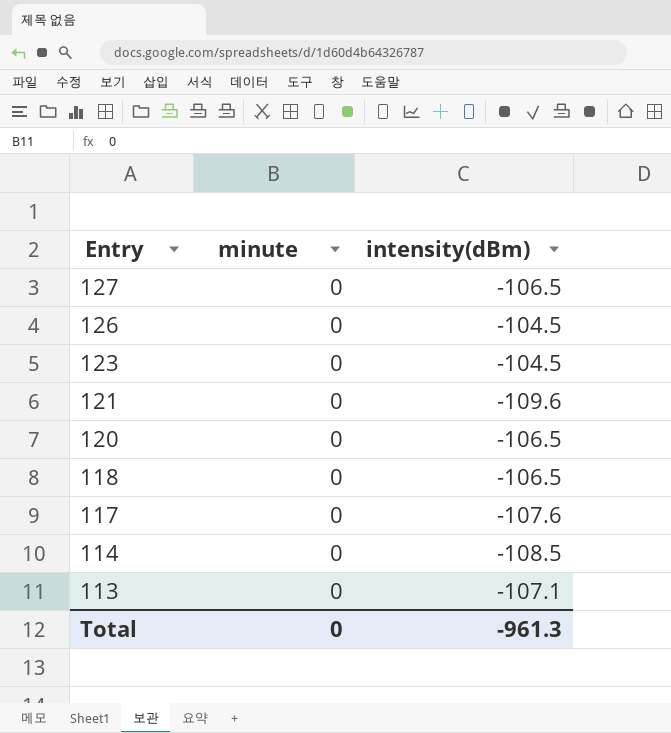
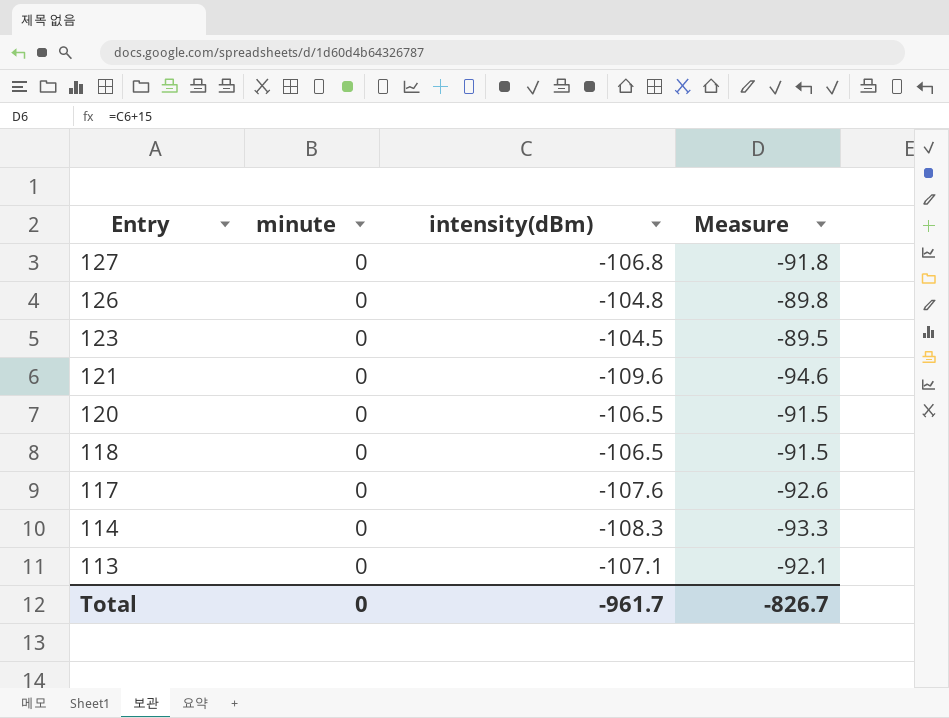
column Measure | formula: none -> [intensity(dBm)] + 15
127 | intensity(dBm): -106.5 -> -106.8
126 | intensity(dBm): -104.5 -> -104.8
114 | intensity(dBm): -108.5 -> -108.3
Total | intensity(dBm): -961.3 -> -961.7

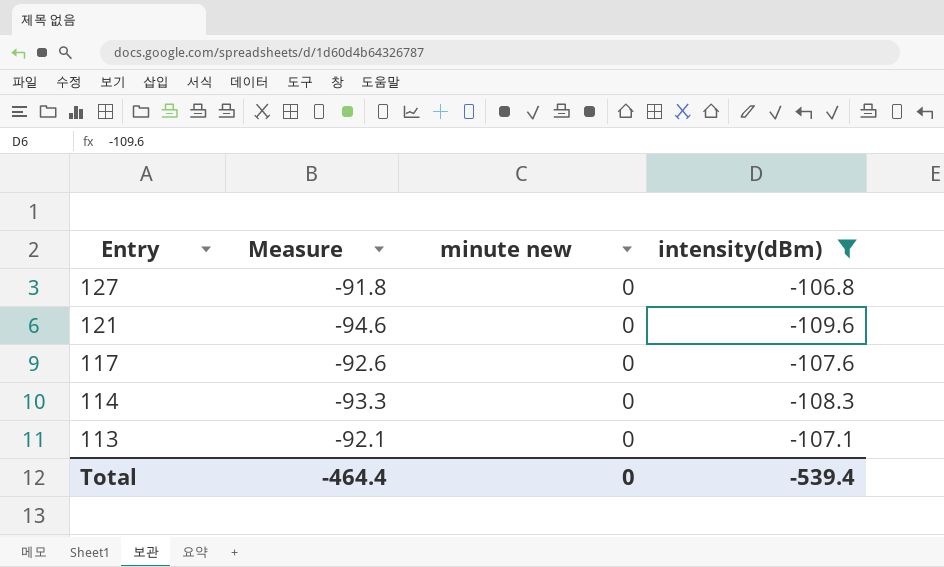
filter: none -> intensity(dBm) <= -106.8
column Measure | position: 4 -> 2
column name: minute -> minute new
Total | Measure: -826.7 -> -464.4
Total | intensity(dBm): -961.7 -> -539.4

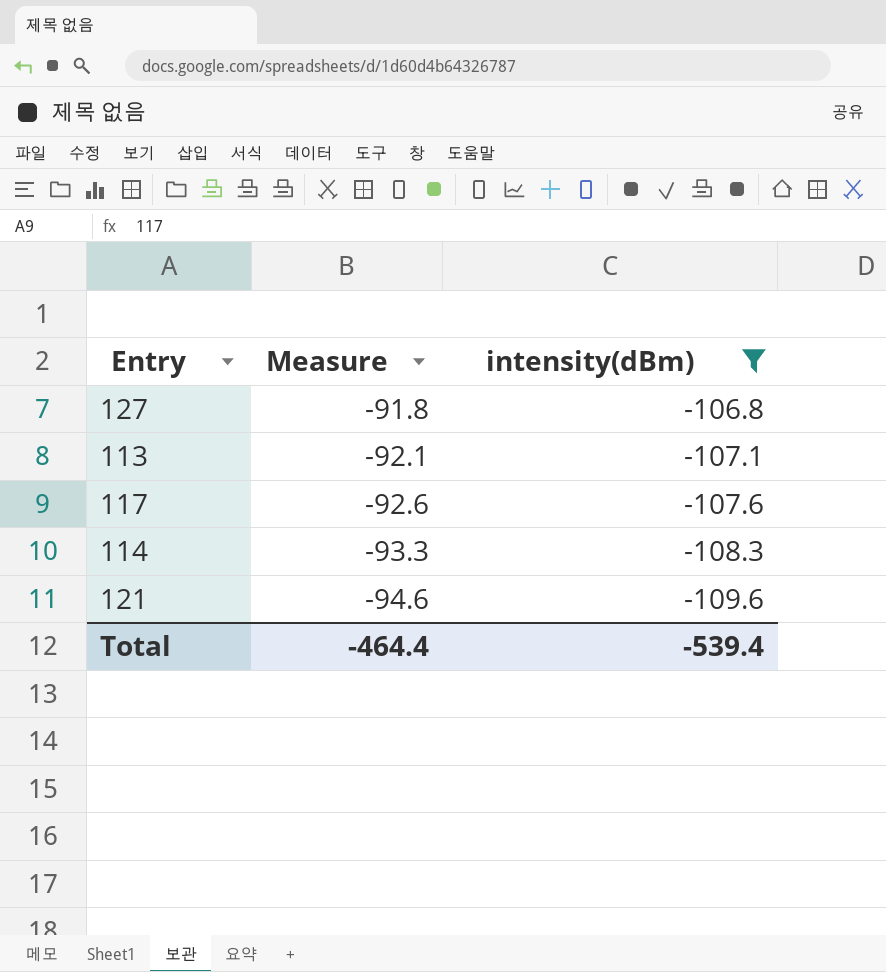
row order: Entry descending -> Measure descending
column minute new | position: 3 -> none

